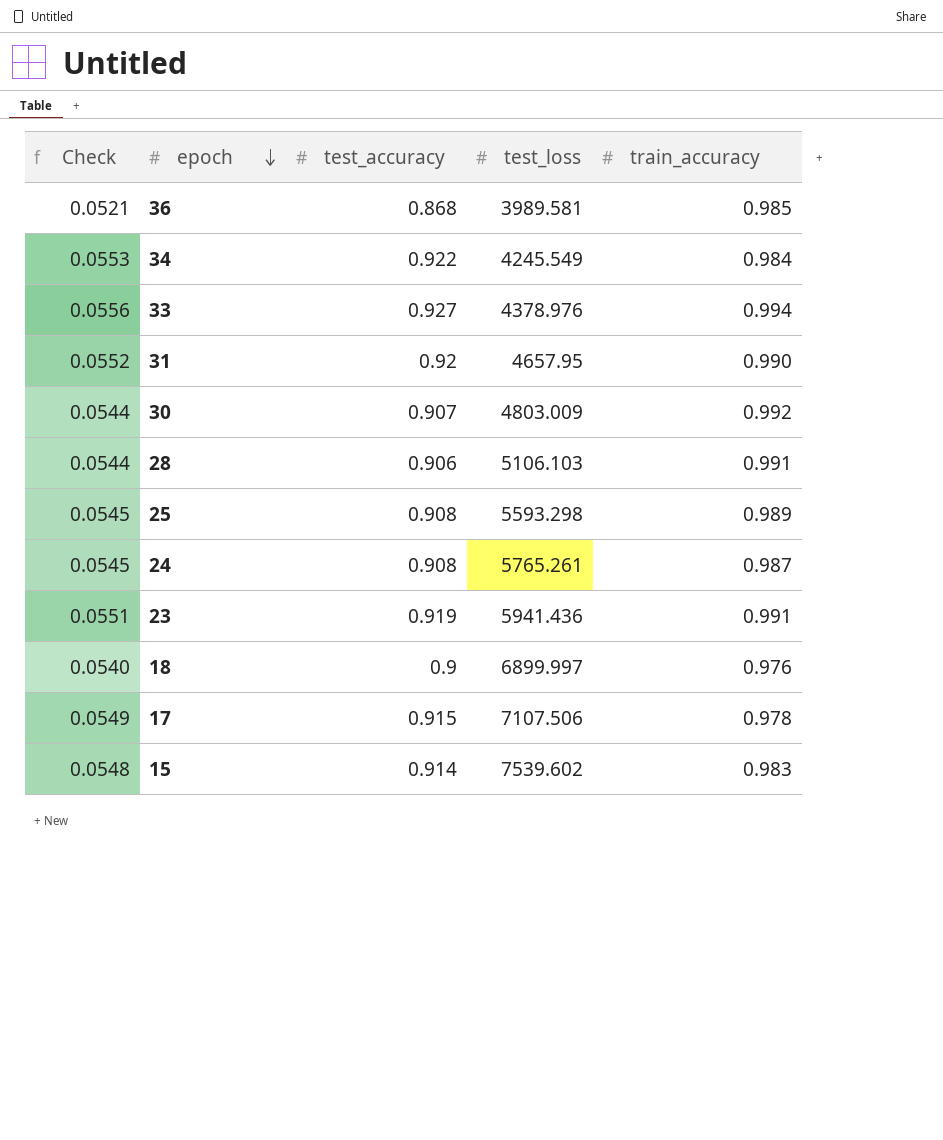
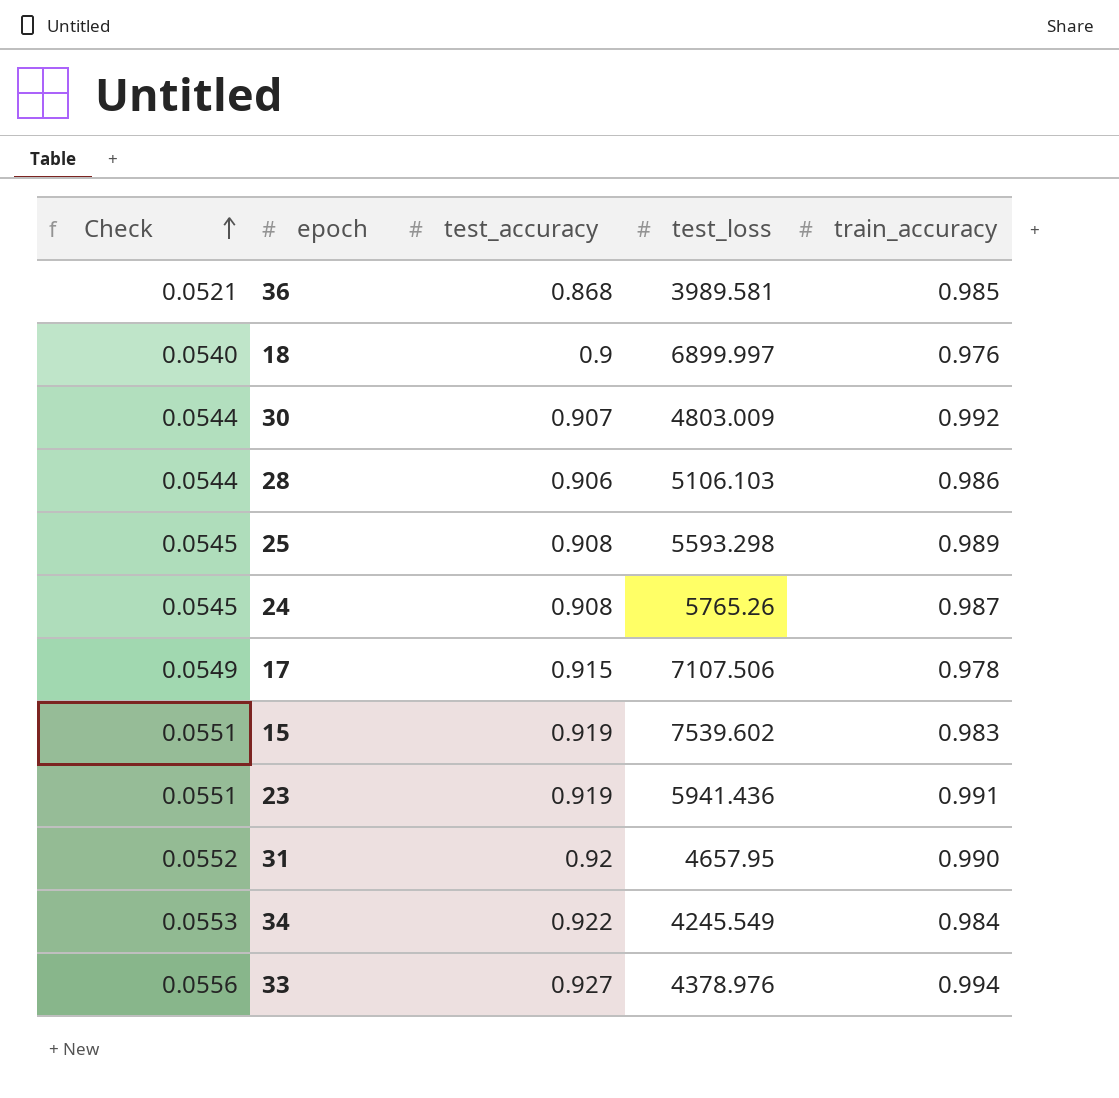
row order: epoch descending -> Check ascending
28 | train_accuracy: 0.991 -> 0.986
24 | test_loss: 5765.261 -> 5765.26
15 | Check: 0.0548 -> 0.0551
15 | test_accuracy: 0.914 -> 0.919

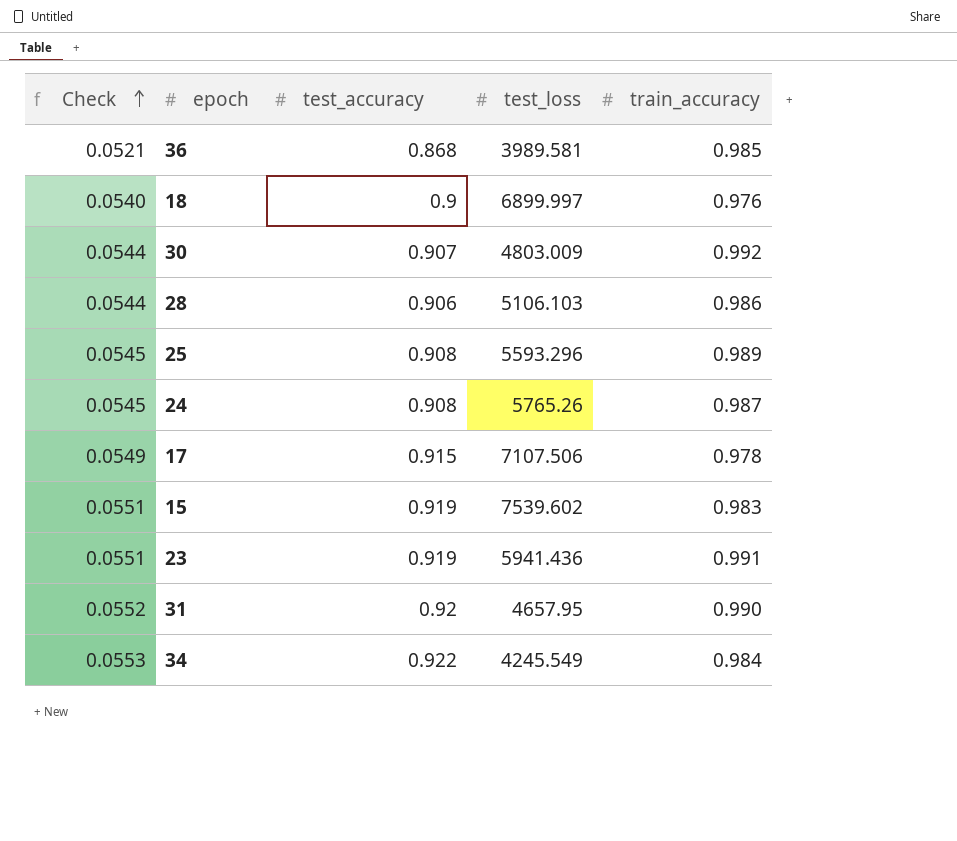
row 33: 0.0556 | 0.927 | 4378.976 | 0.994 -> none
25 | test_loss: 5593.298 -> 5593.296

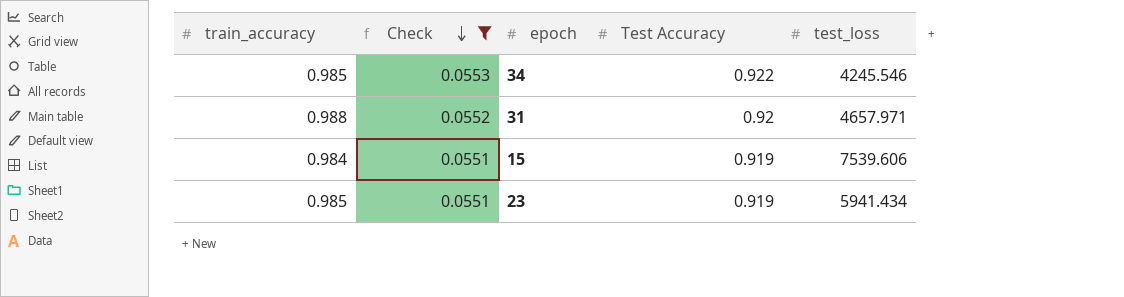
filter: none -> Check >= 0.0551
row order: Check ascending -> Check descending
column train_accuracy | position: 5 -> 1
column name: test_accuracy -> Test Accuracy
34 | train_accuracy: 0.984 -> 0.985
34 | test_loss: 4245.549 -> 4245.546
31 | train_accuracy: 0.990 -> 0.988
31 | test_loss: 4657.95 -> 4657.971
15 | train_accuracy: 0.983 -> 0.984
15 | test_loss: 7539.602 -> 7539.606
23 | train_accuracy: 0.991 -> 0.985
23 | test_loss: 5941.436 -> 5941.434

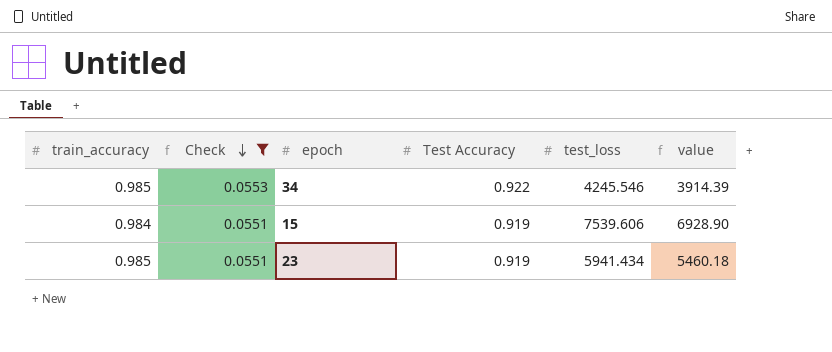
column value | formula: none -> [Test Accuracy] * [test_loss]
row 31: 0.988 | 0.0552 | 0.92 | 4657.971 -> none

